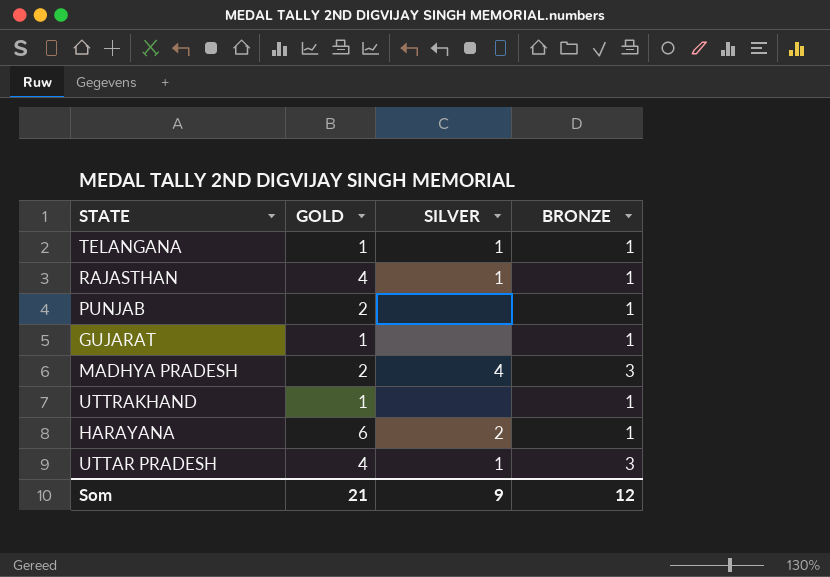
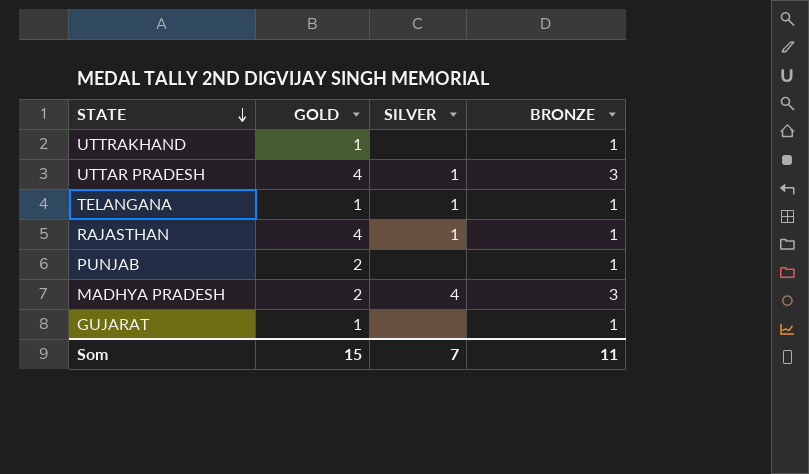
row order: none -> STATE descending
row HARAYANA: 6 | 2 | 1 -> none
Som | GOLD: 21 -> 15
Som | SILVER: 9 -> 7
Som | BRONZE: 12 -> 11

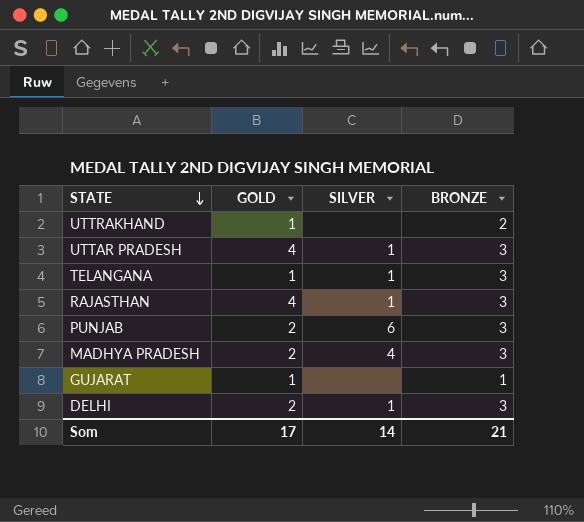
UTTRAKHAND | BRONZE: 1 -> 2
TELANGANA | BRONZE: 1 -> 3
RAJASTHAN | BRONZE: 1 -> 3
PUNJAB | SILVER: none -> 6
PUNJAB | BRONZE: 1 -> 3
row DELHI: none -> 2 | 1 | 3
Som | GOLD: 15 -> 17
Som | SILVER: 7 -> 14
Som | BRONZE: 11 -> 21

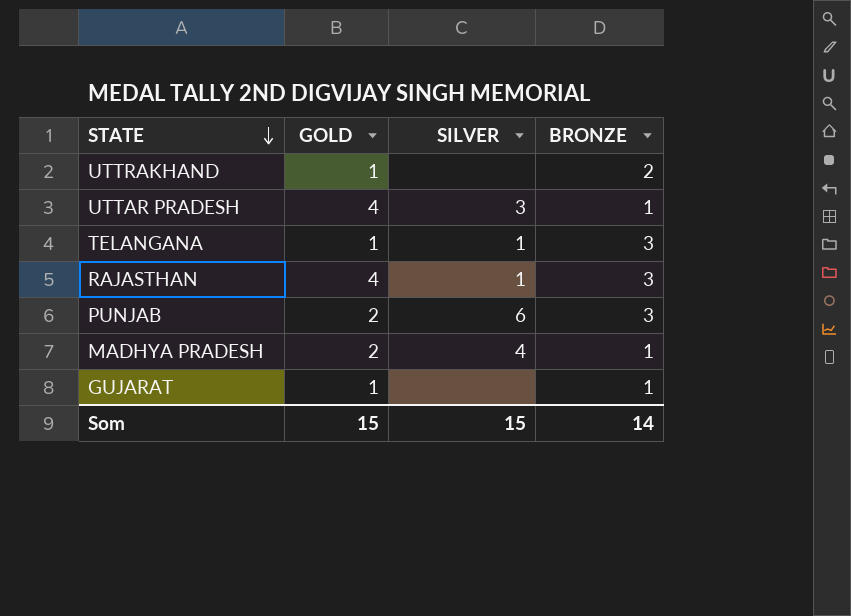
row DELHI: 2 | 1 | 3 -> none
UTTAR PRADESH | SILVER: 1 -> 3
UTTAR PRADESH | BRONZE: 3 -> 1
MADHYA PRADESH | BRONZE: 3 -> 1
Som | GOLD: 17 -> 15
Som | SILVER: 14 -> 15
Som | BRONZE: 21 -> 14

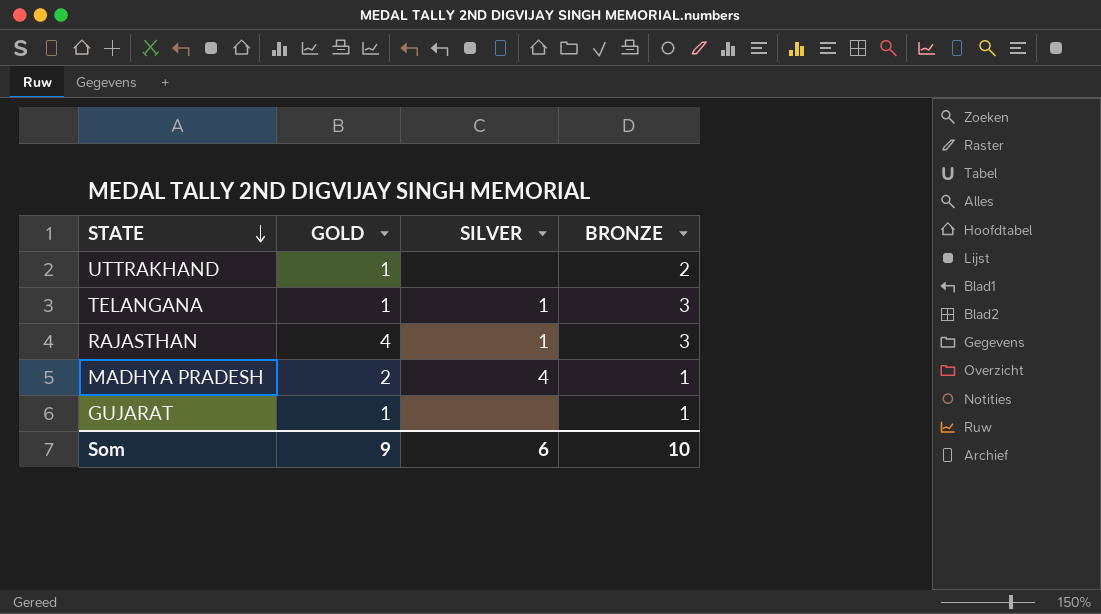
row UTTAR PRADESH: 4 | 3 | 1 -> none
row PUNJAB: 2 | 6 | 3 -> none
Som | GOLD: 15 -> 9
Som | SILVER: 15 -> 6
Som | BRONZE: 14 -> 10

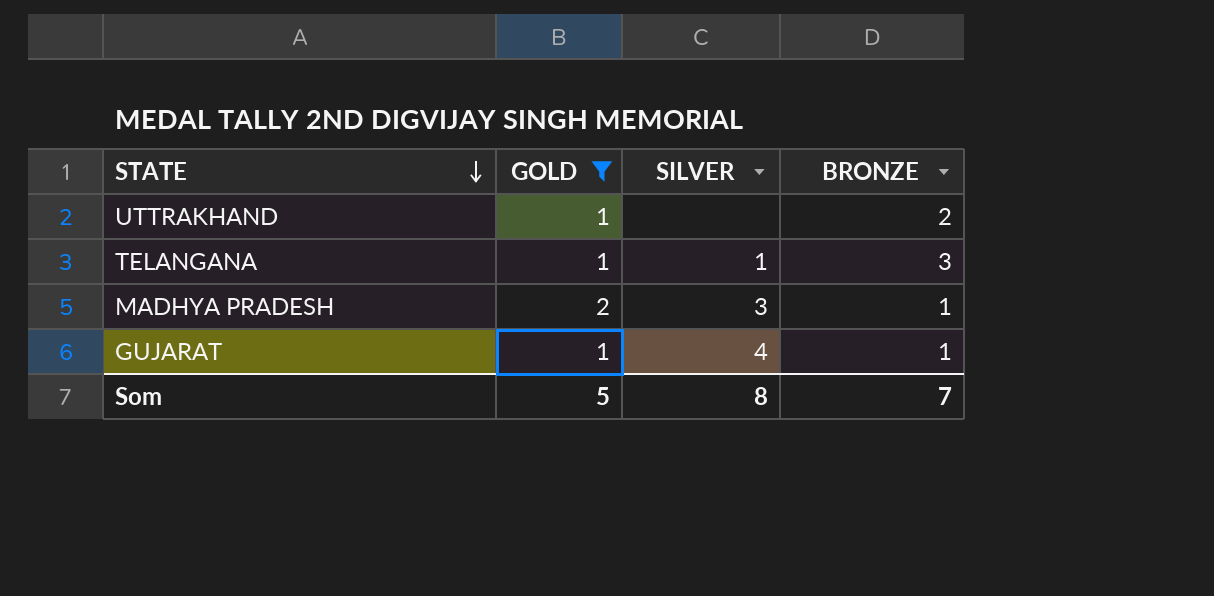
filter: none -> GOLD != 4
MADHYA PRADESH | SILVER: 4 -> 3
GUJARAT | SILVER: none -> 4
Som | GOLD: 9 -> 5
Som | SILVER: 6 -> 8
Som | BRONZE: 10 -> 7

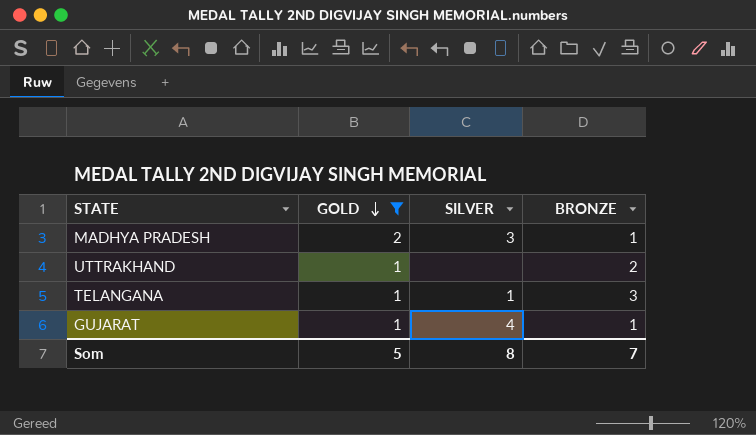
row order: STATE descending -> GOLD descending

